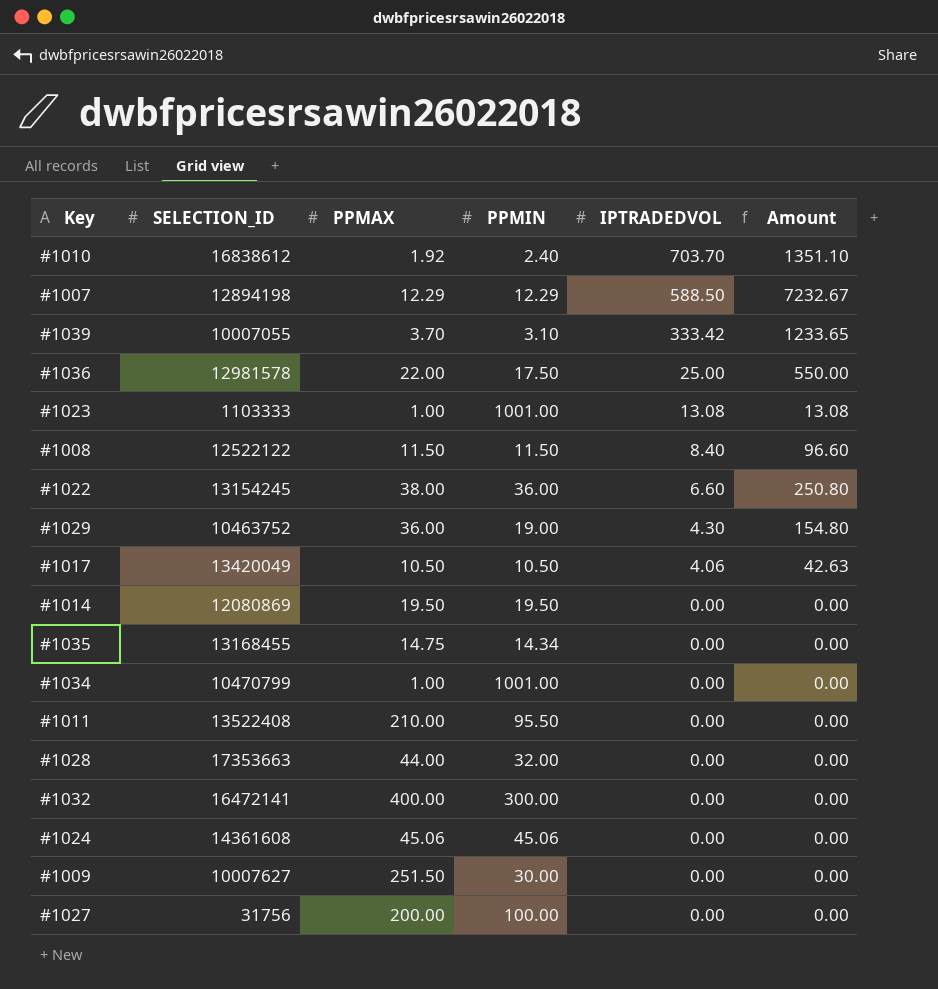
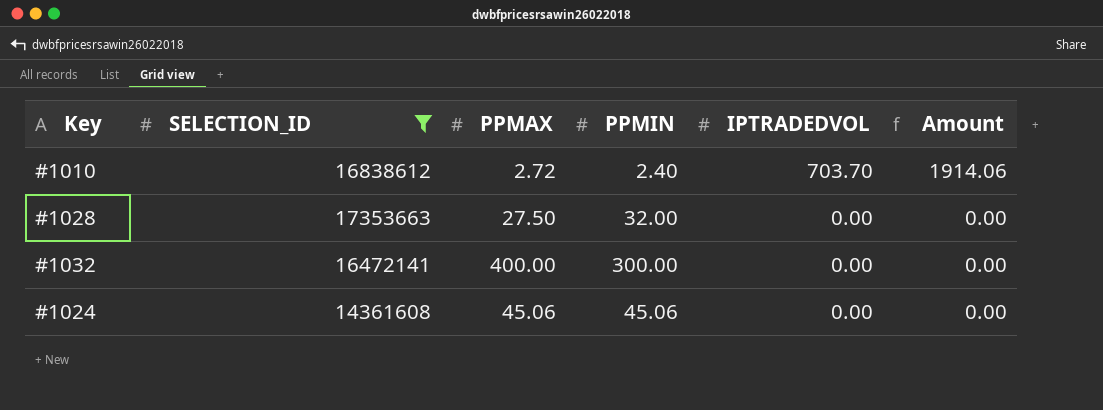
filter: none -> SELECTION_ID >= 14361608
#1010 | PPMAX: 1.92 -> 2.72
#1010 | Amount: 1351.10 -> 1914.06
#1028 | PPMAX: 44.00 -> 27.50

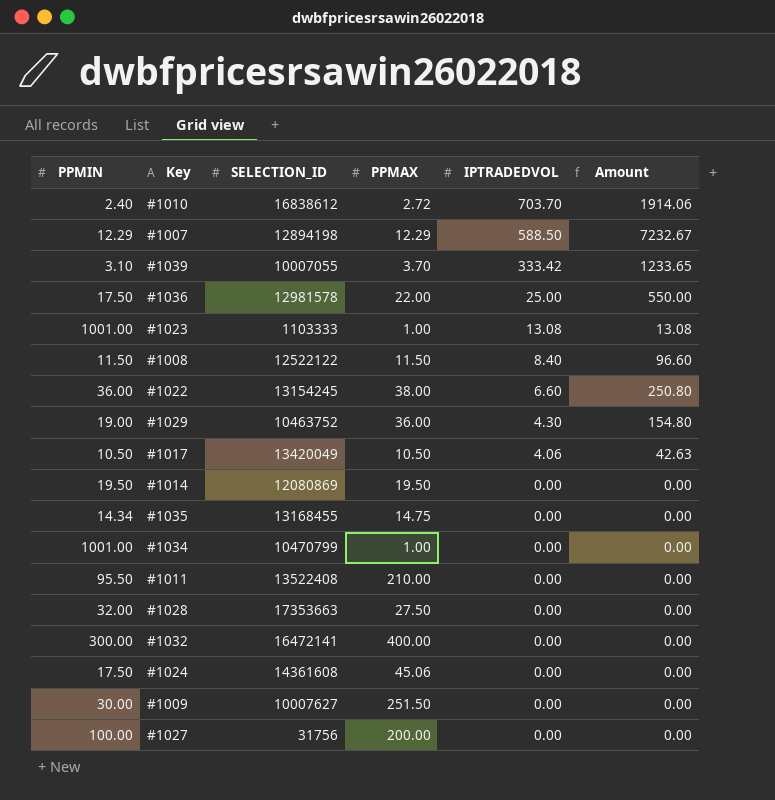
filter: SELECTION_ID >= 14361608 -> none
column PPMIN | position: 4 -> 1
#1024 | PPMIN: 45.06 -> 17.50

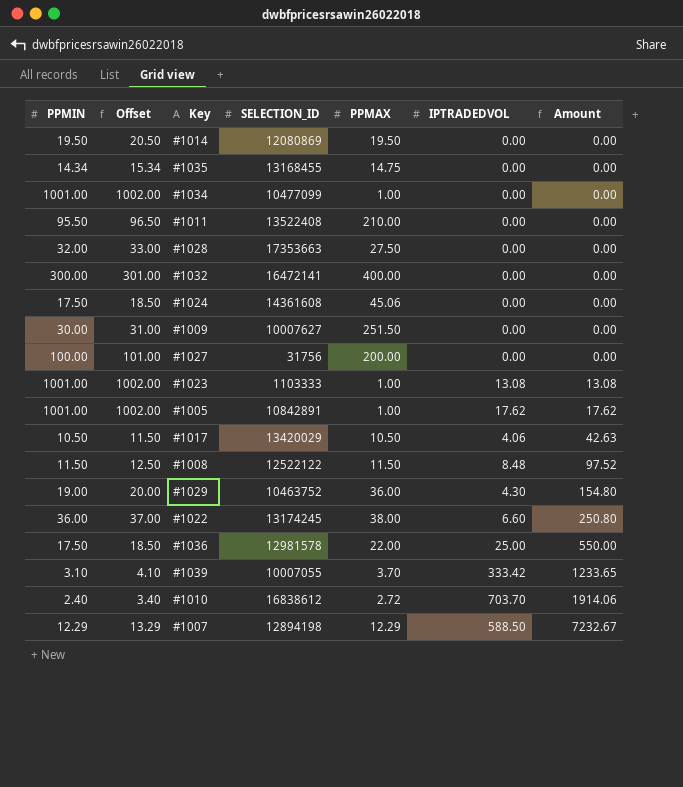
row order: IPTRADEDVOL descending -> Amount ascending
column Offset | formula: none -> [PPMIN] + 1
#1034 | SELECTION_ID: 10470799 -> 10477099
row #1005: none -> 1001.00 | 1002.00 | 10842891 | 1.00 | 17.62 | 17.62
#1017 | SELECTION_ID: 13420049 -> 13420029
#1008 | IPTRADEDVOL: 8.40 -> 8.48
#1008 | Amount: 96.60 -> 97.52
#1022 | SELECTION_ID: 13154245 -> 13174245

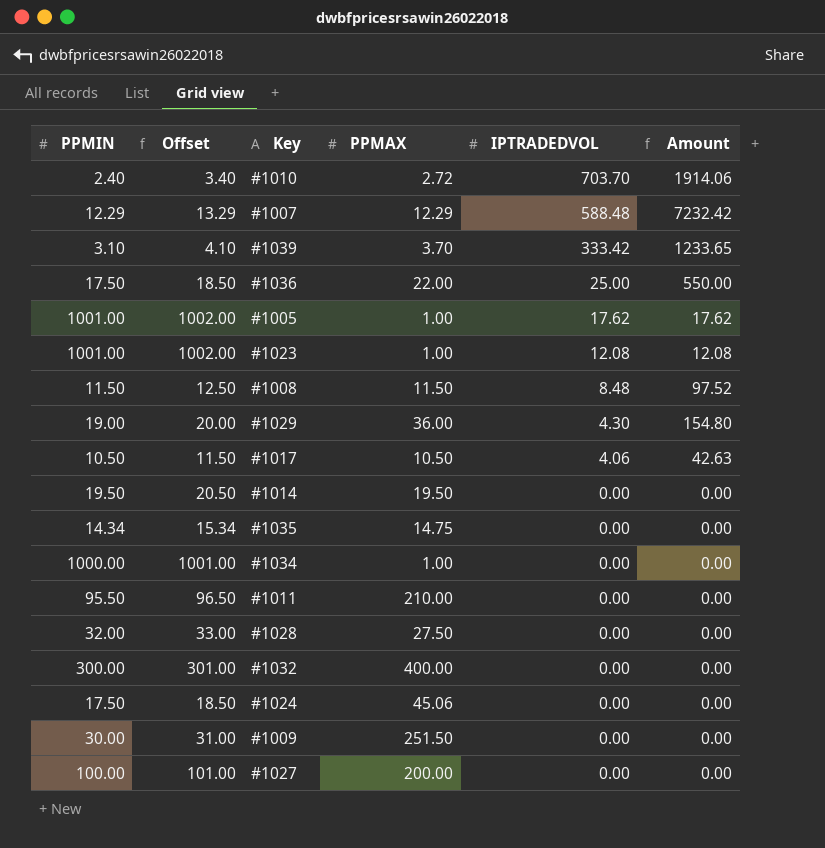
row order: Amount ascending -> IPTRADEDVOL descending
column SELECTION_ID | position: 4 -> none
row #1022: 36.00 | 37.00 | 13174245 | 38.00 | 6.60 | 250.80 -> none
#1007 | IPTRADEDVOL: 588.50 -> 588.48
#1007 | Amount: 7232.67 -> 7232.42
#1023 | IPTRADEDVOL: 13.08 -> 12.08
#1023 | Amount: 13.08 -> 12.08
#1034 | PPMIN: 1001.00 -> 1000.00
#1034 | Offset: 1002.00 -> 1001.00

